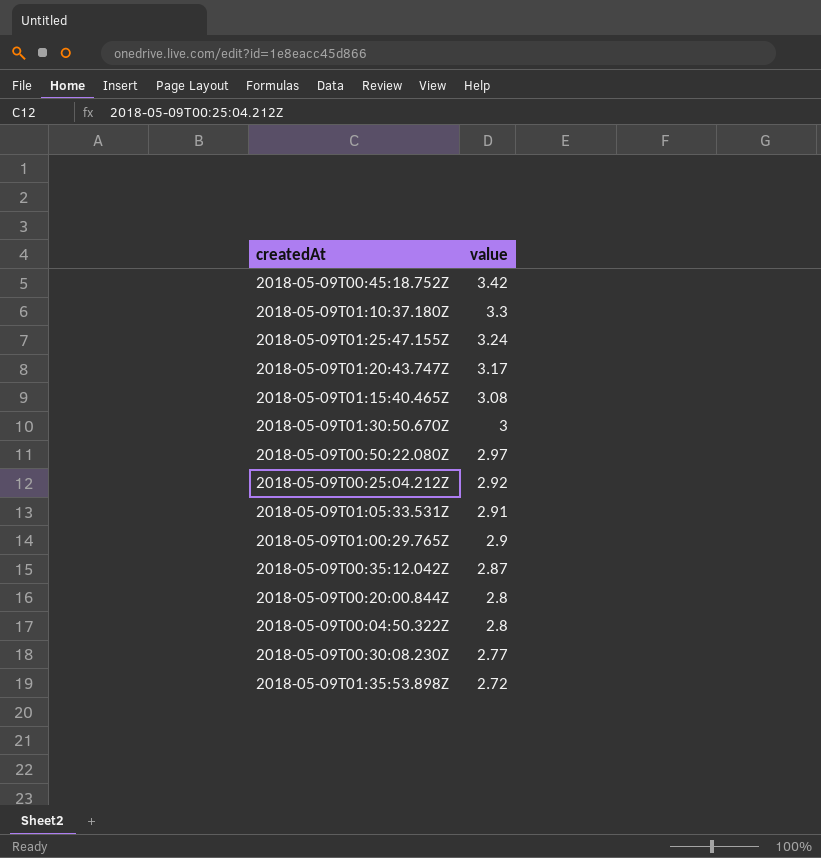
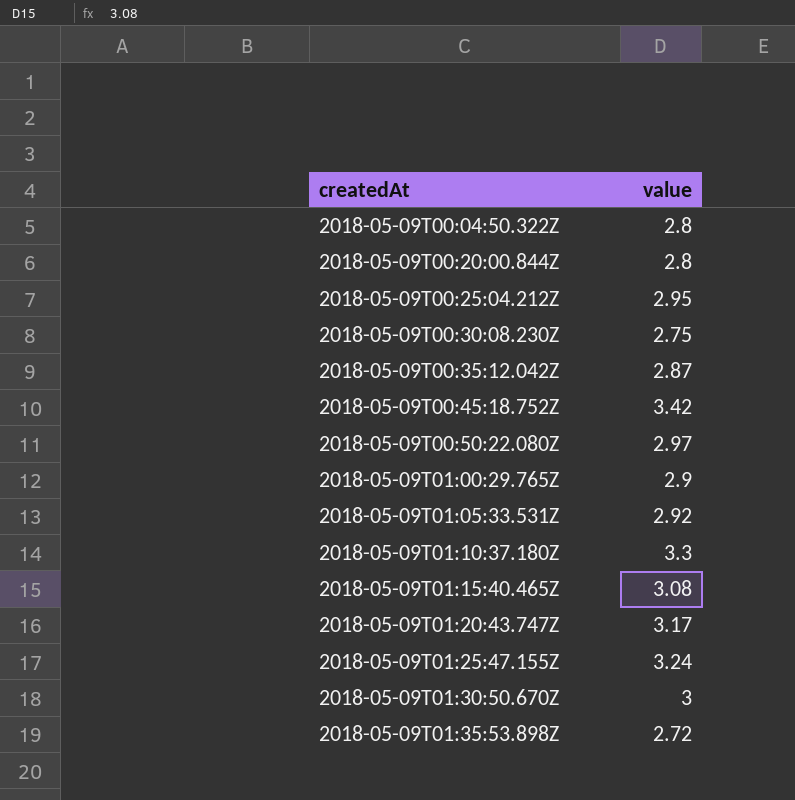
row order: value descending -> createdAt ascending
2018-05-09T00:25:04.212Z | value: 2.92 -> 2.95
2018-05-09T00:30:08.230Z | value: 2.77 -> 2.75
2018-05-09T01:05:33.531Z | value: 2.91 -> 2.92

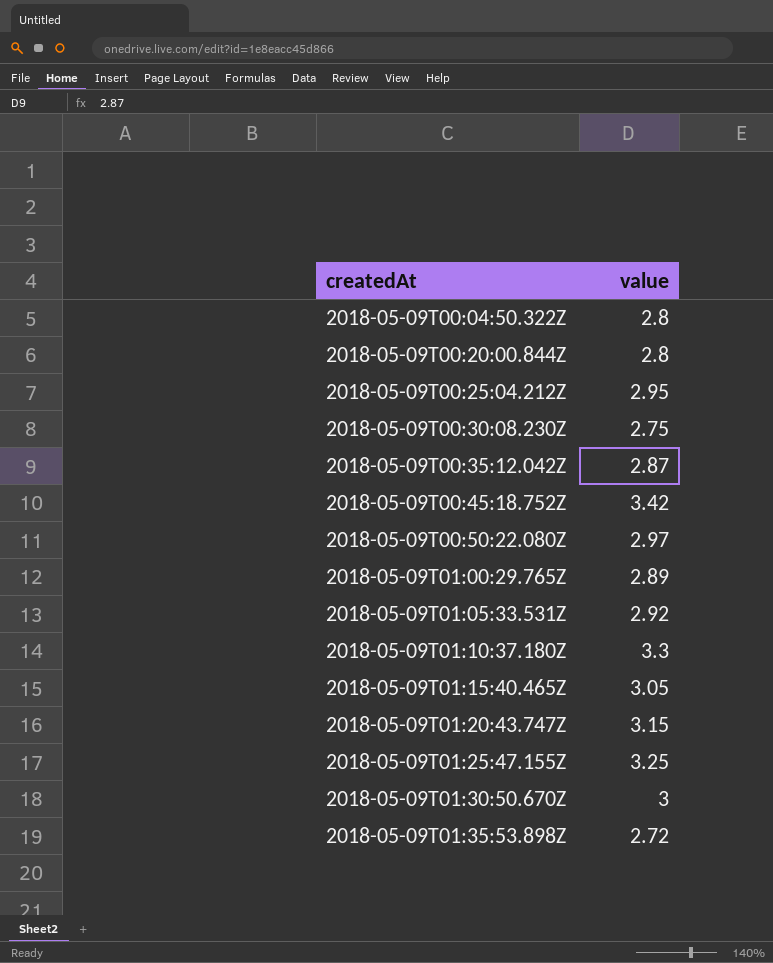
2018-05-09T01:00:29.765Z | value: 2.9 -> 2.89
2018-05-09T01:15:40.465Z | value: 3.08 -> 3.05
2018-05-09T01:20:43.747Z | value: 3.17 -> 3.15
2018-05-09T01:25:47.155Z | value: 3.24 -> 3.25

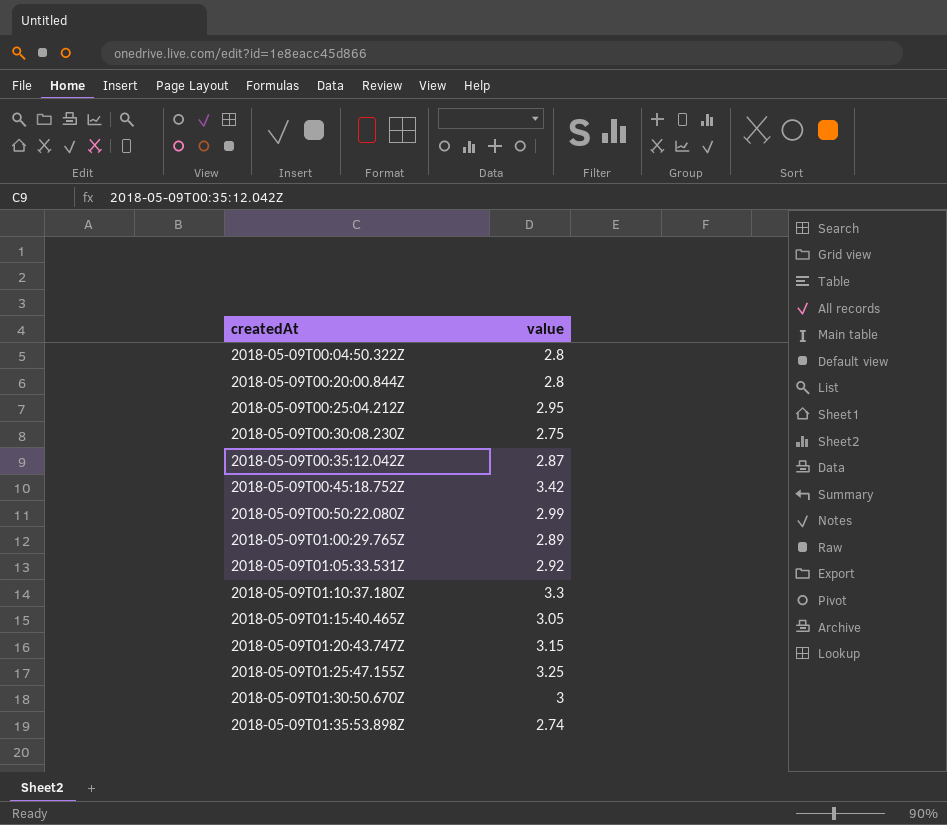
2018-05-09T00:50:22.080Z | value: 2.97 -> 2.99
2018-05-09T01:35:53.898Z | value: 2.72 -> 2.74

